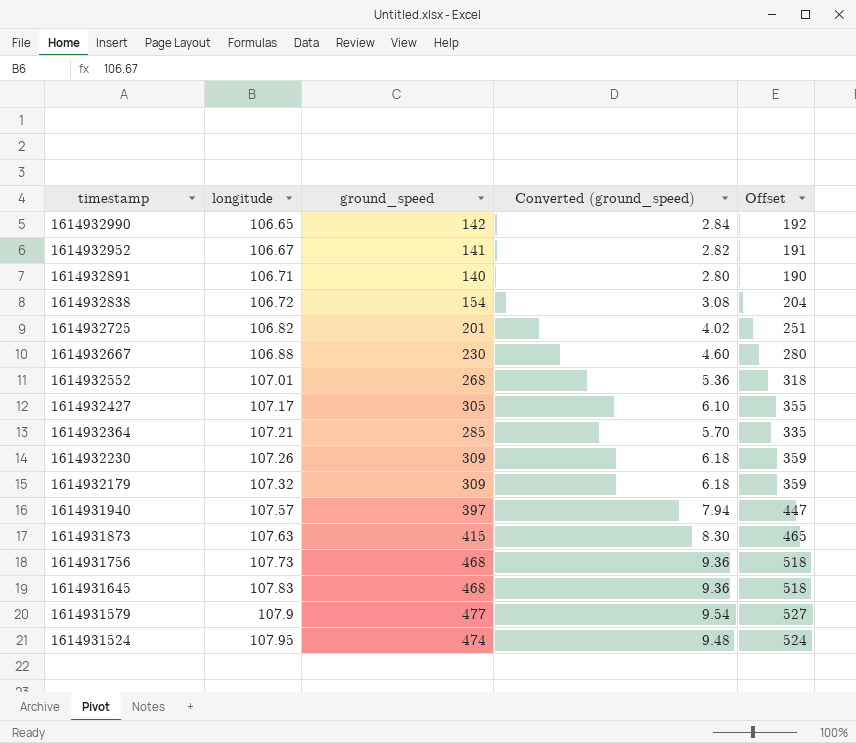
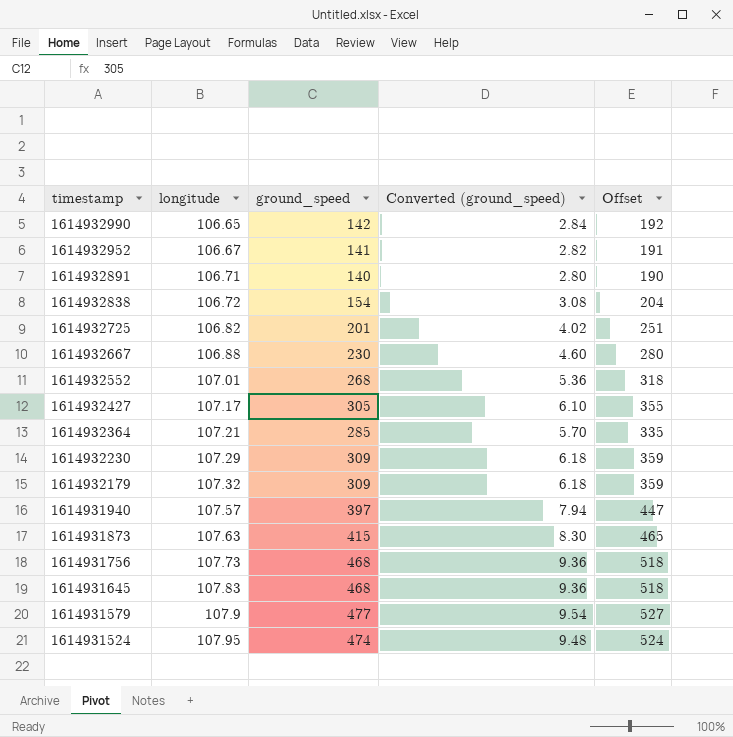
1614932230 | longitude: 107.26 -> 107.29

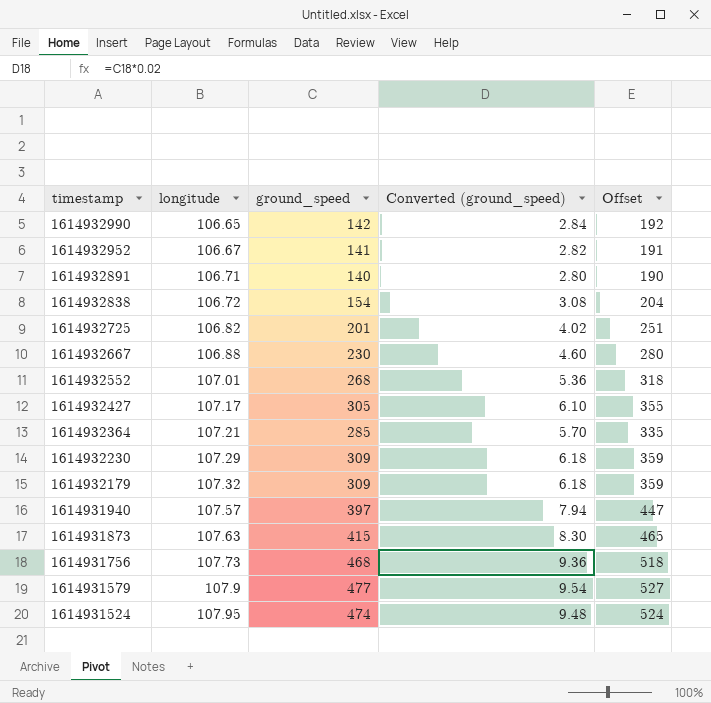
row 1614931645: 107.83 | 468 | 9.36 | 518 -> none

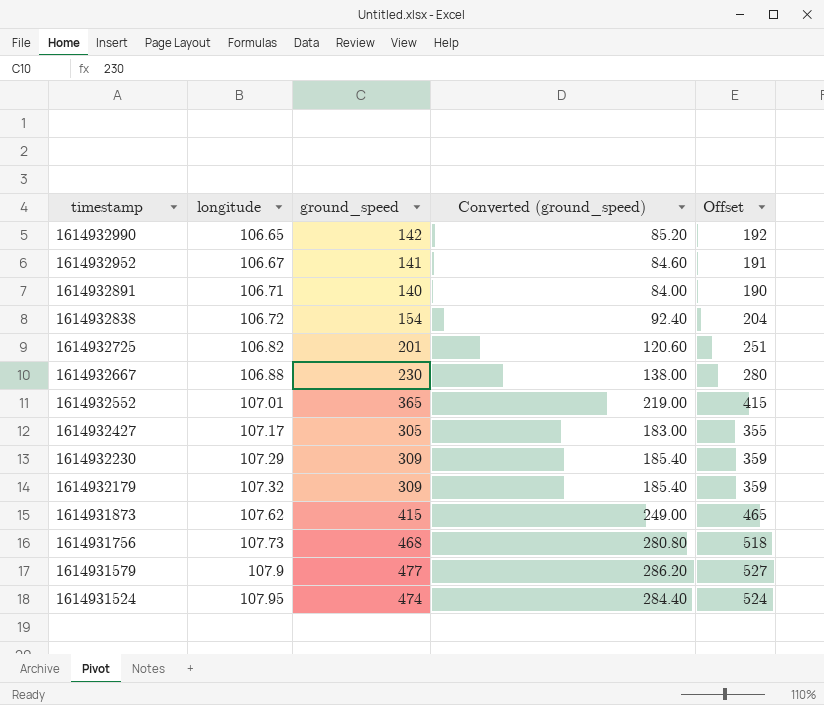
column Converted (ground_speed) | formula: [ground_speed] * 0.02 -> [ground_speed] * 0.6
row 1614932364: 107.21 | 285 | 5.70 | 335 -> none
row 1614931940: 107.57 | 397 | 7.94 | 447 -> none
1614932552 | ground_speed: 268 -> 365
1614932552 | Offset: 318 -> 415
1614931873 | longitude: 107.63 -> 107.62

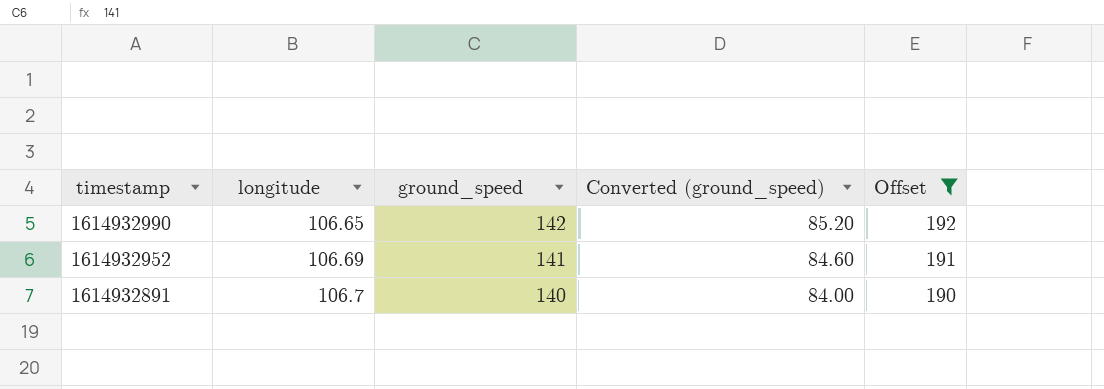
filter: none -> Offset <= 192
1614932952 | longitude: 106.67 -> 106.69
1614932891 | longitude: 106.71 -> 106.7

